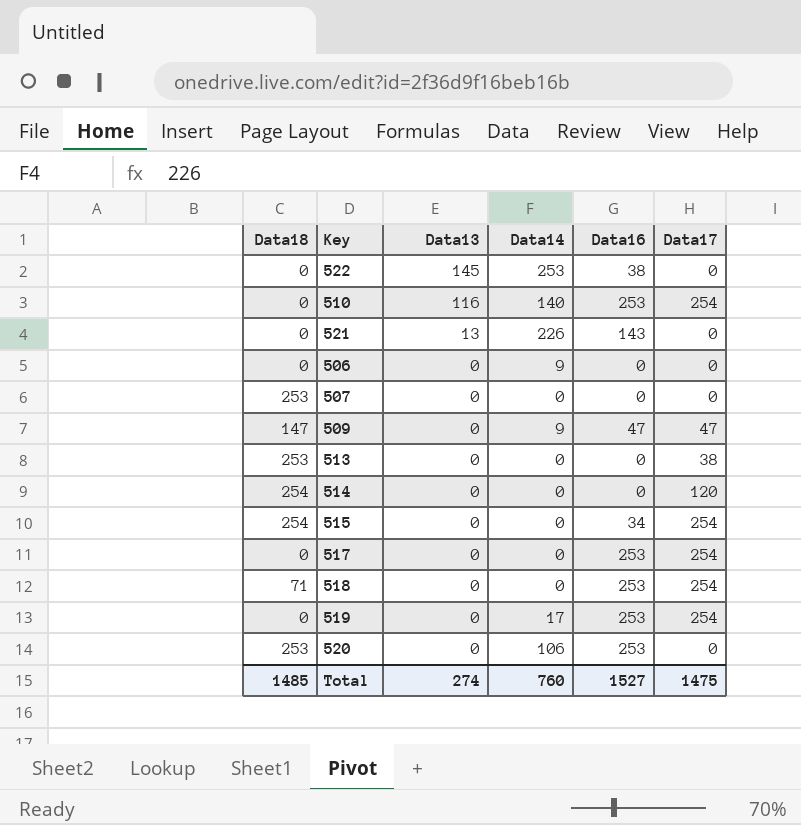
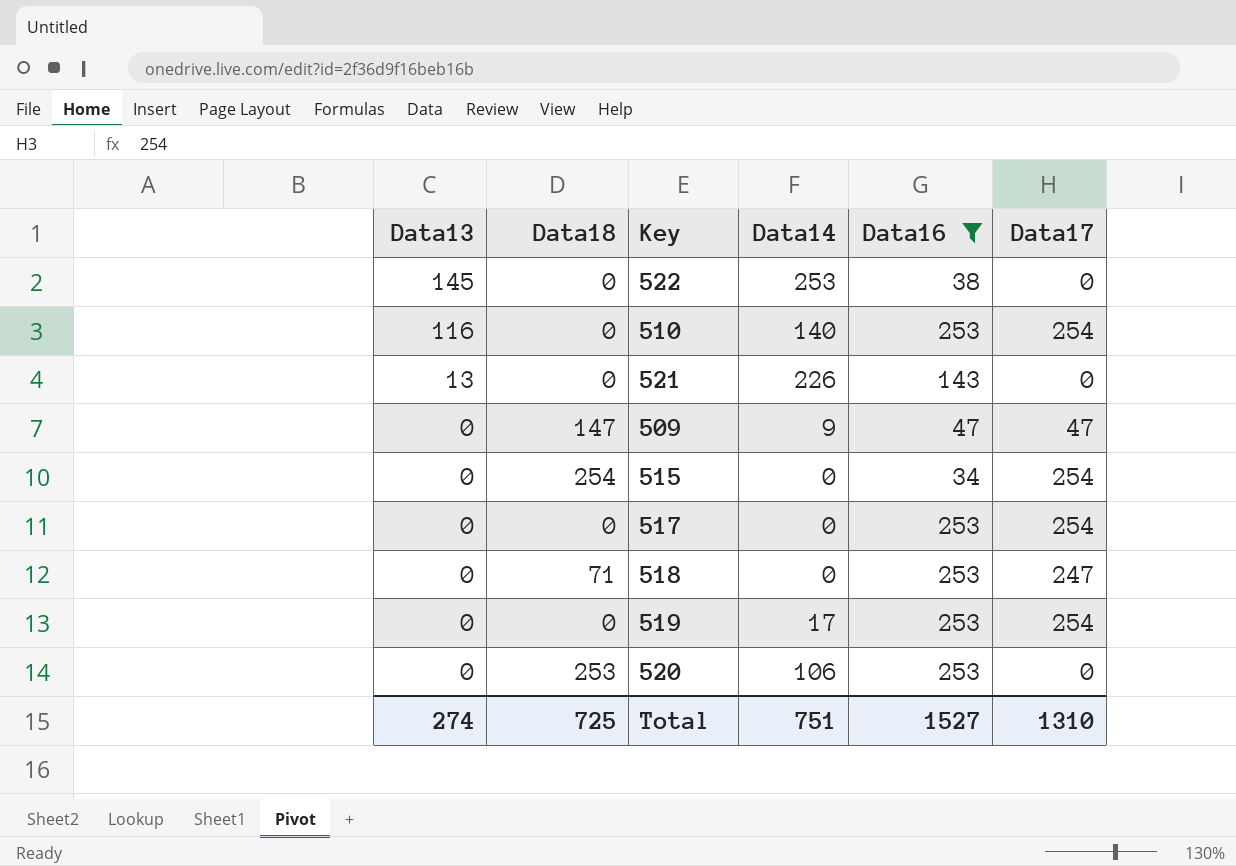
filter: none -> Data16 != 0
column Data13 | position: 3 -> 1
518 | Data17: 254 -> 247
Total | Data18: 1485 -> 725
Total | Data14: 760 -> 751
Total | Data17: 1475 -> 1310

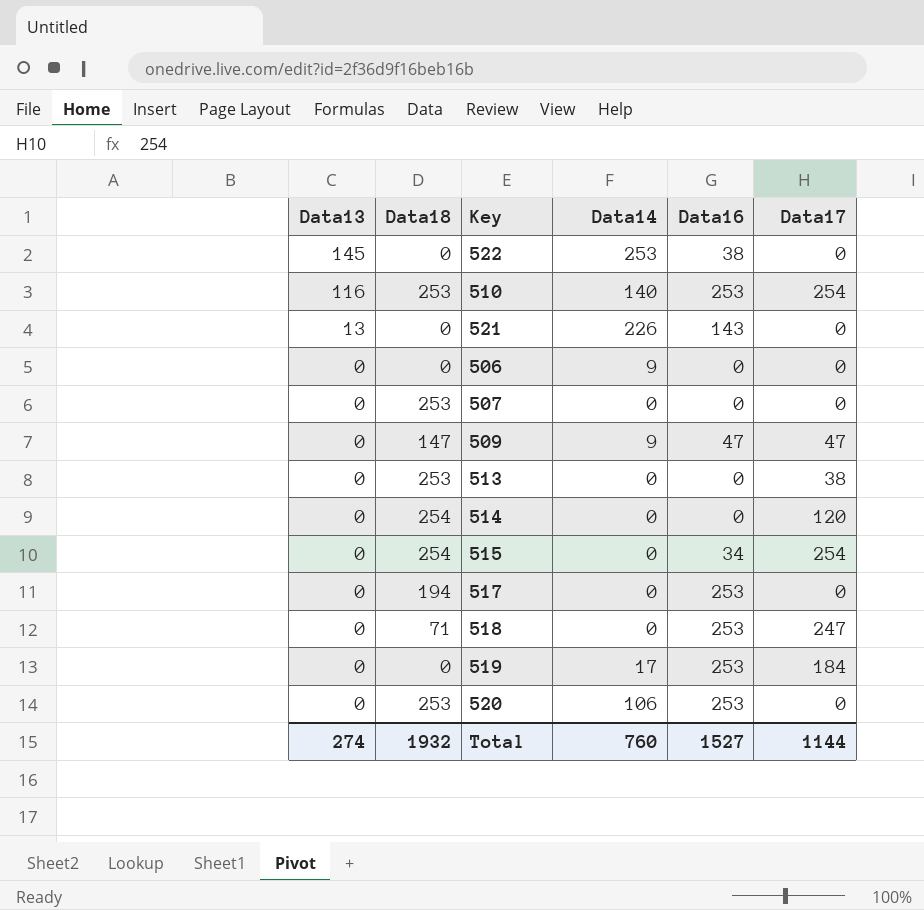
filter: Data16 != 0 -> none
510 | Data18: 0 -> 253
517 | Data18: 0 -> 194
517 | Data17: 254 -> 0
519 | Data17: 254 -> 184
Total | Data18: 725 -> 1932
Total | Data14: 751 -> 760
Total | Data17: 1310 -> 1144

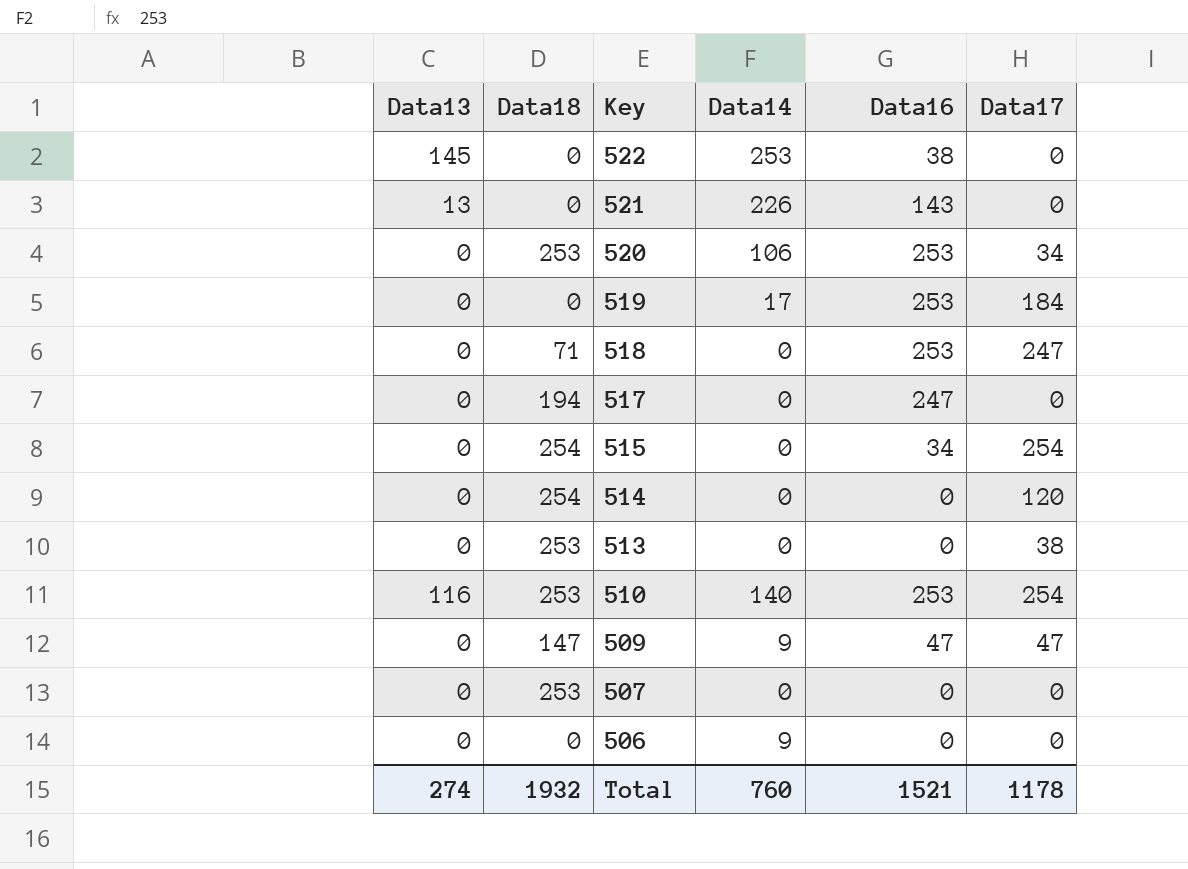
row order: Data13 descending -> Key descending
520 | Data17: 0 -> 34
517 | Data16: 253 -> 247
Total | Data16: 1527 -> 1521
Total | Data17: 1144 -> 1178

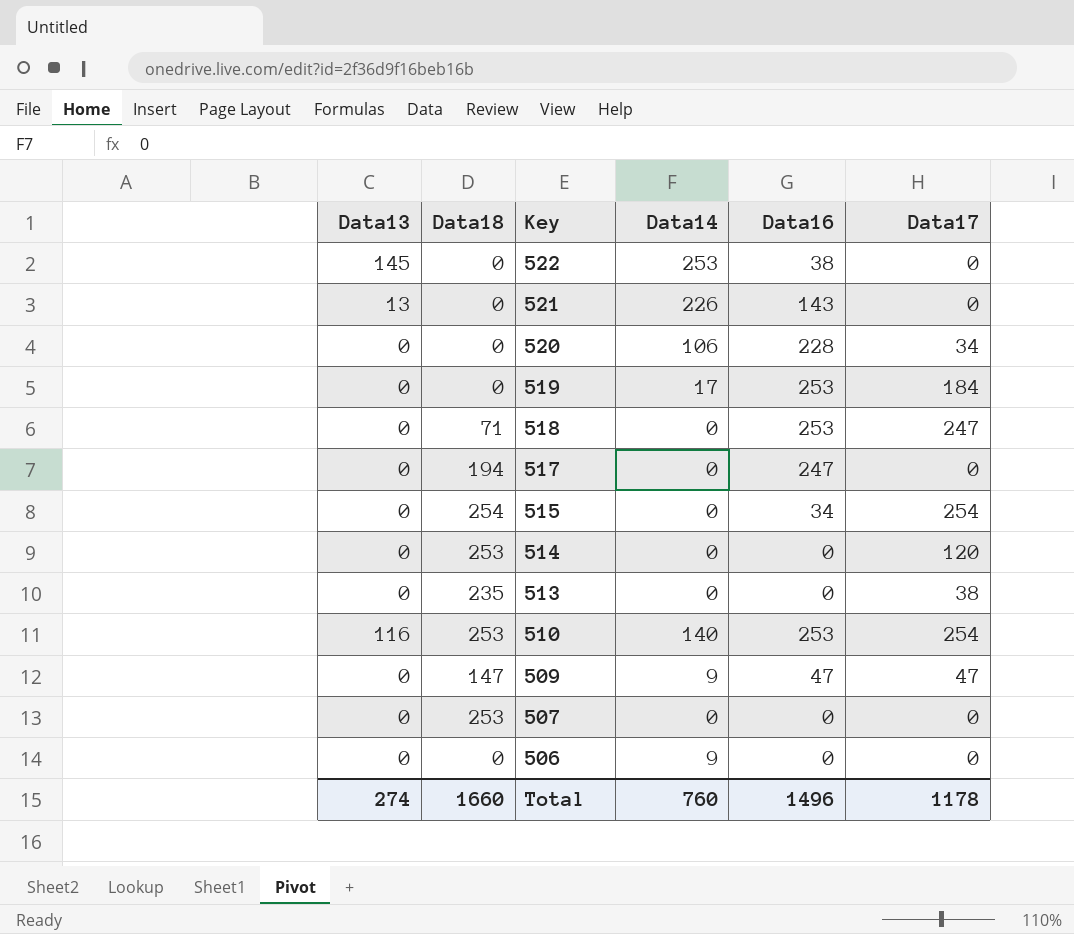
520 | Data18: 253 -> 0
520 | Data16: 253 -> 228
514 | Data18: 254 -> 253
513 | Data18: 253 -> 235
Total | Data18: 1932 -> 1660
Total | Data16: 1521 -> 1496

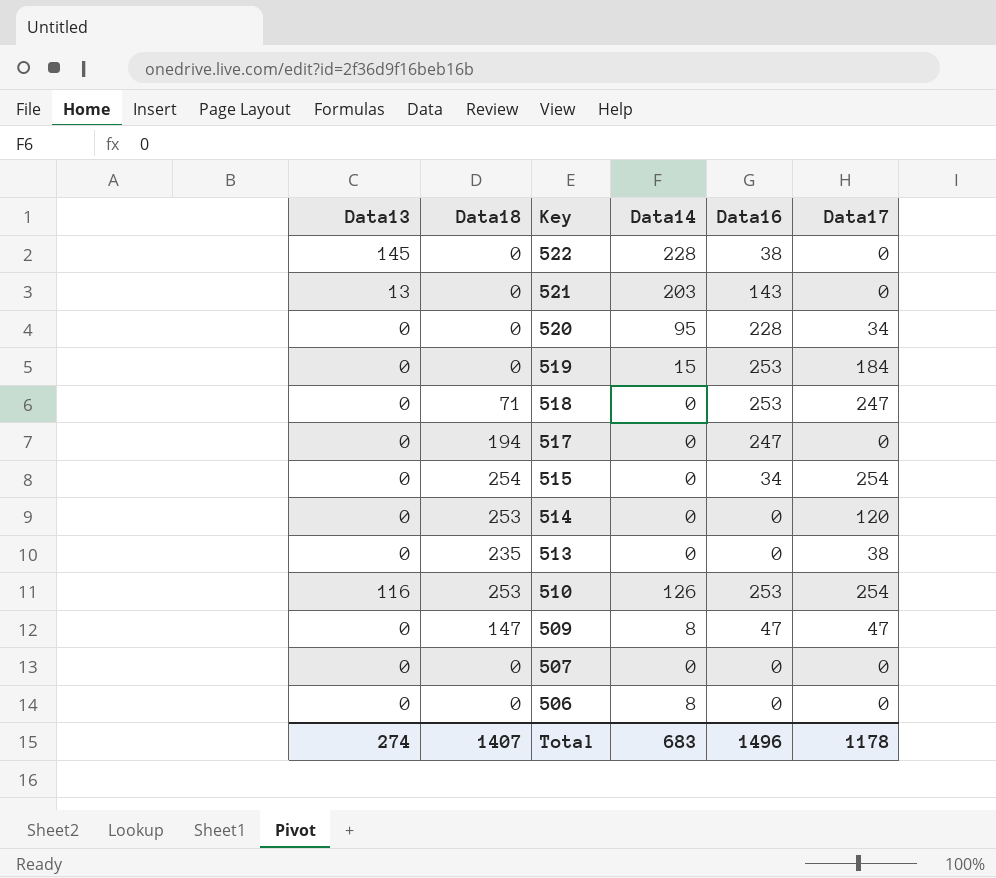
522 | Data14: 253 -> 228
521 | Data14: 226 -> 203
520 | Data14: 106 -> 95
519 | Data14: 17 -> 15
510 | Data14: 140 -> 126
509 | Data14: 9 -> 8
507 | Data18: 253 -> 0
506 | Data14: 9 -> 8
Total | Data18: 1660 -> 1407
Total | Data14: 760 -> 683

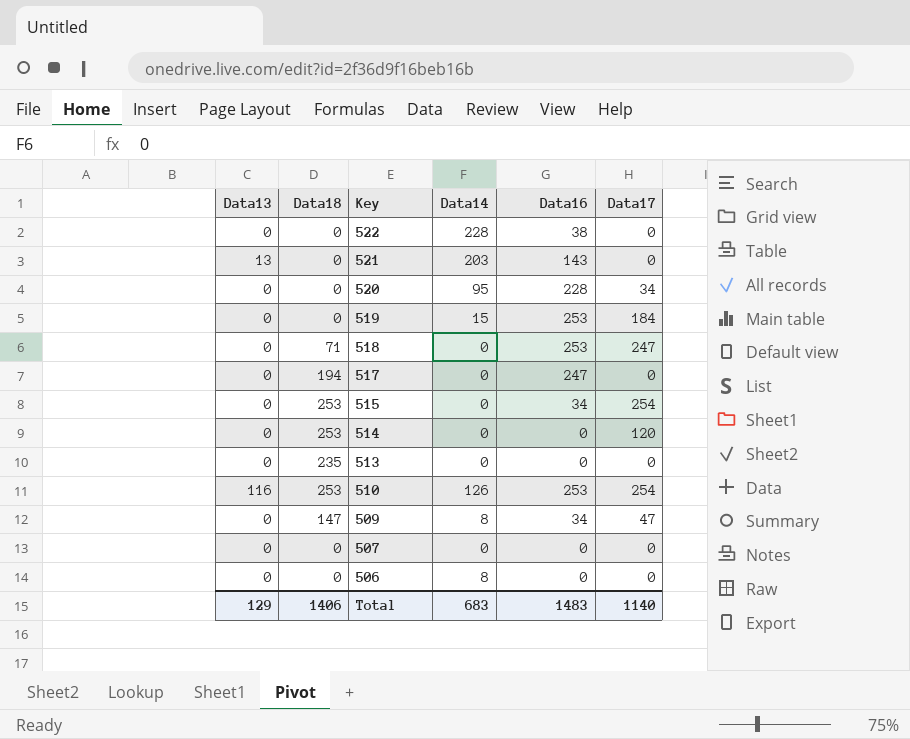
522 | Data13: 145 -> 0
515 | Data18: 254 -> 253
513 | Data17: 38 -> 0
509 | Data16: 47 -> 34
Total | Data13: 274 -> 129
Total | Data18: 1407 -> 1406
Total | Data16: 1496 -> 1483
Total | Data17: 1178 -> 1140

